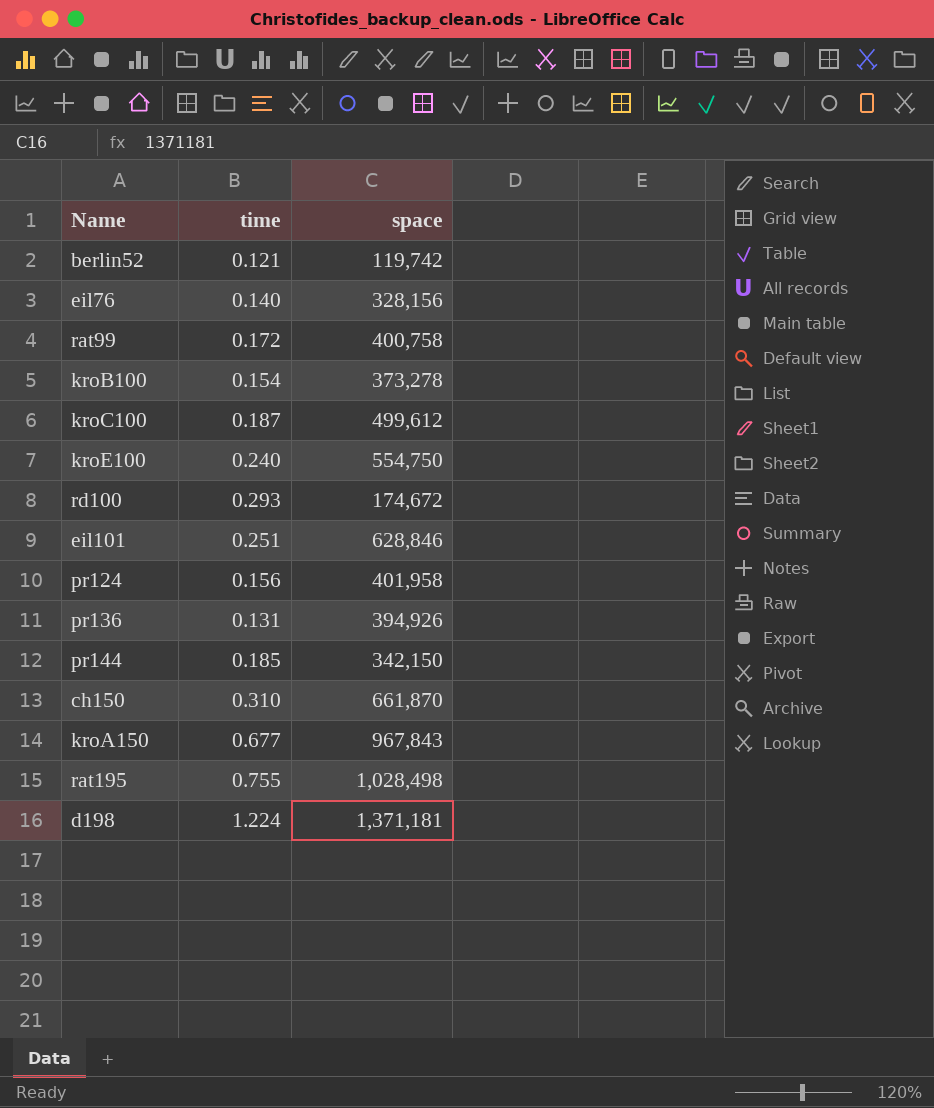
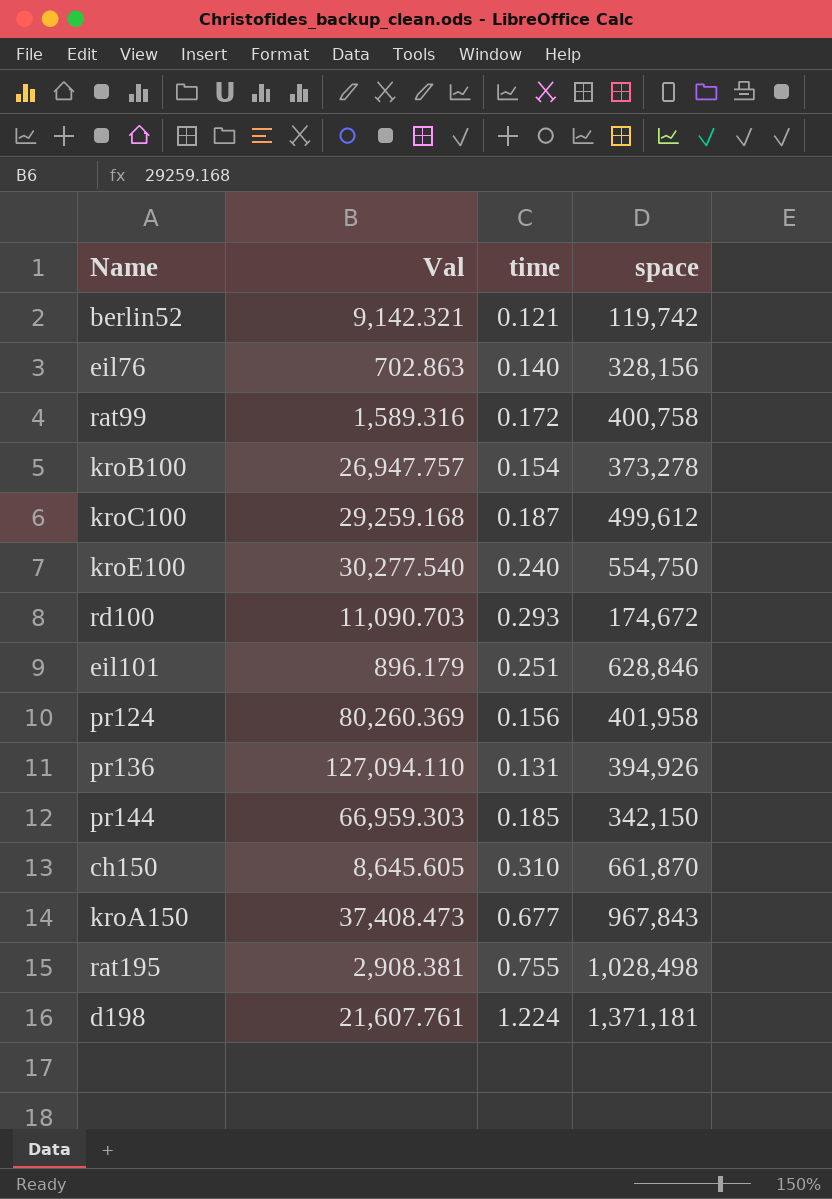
column Val | position: none -> 2

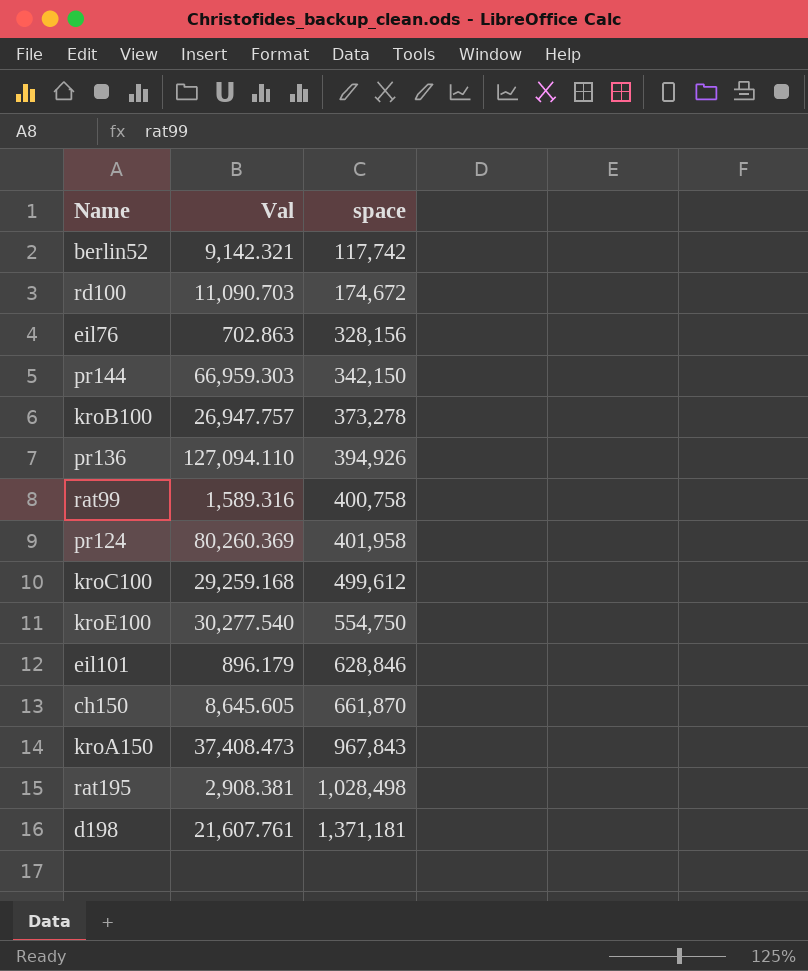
row order: none -> space ascending
column time | position: 3 -> none
berlin52 | space: 119,742 -> 117,742

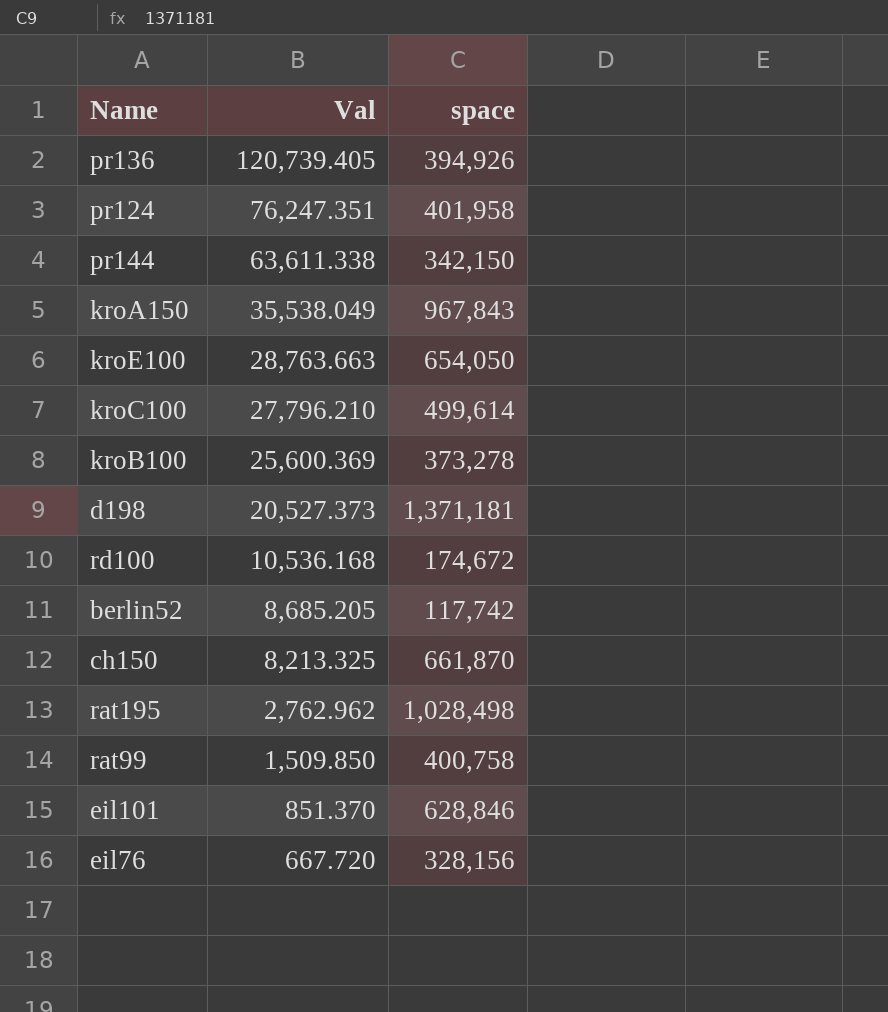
row order: space ascending -> Val descending
pr136 | Val: 127,094.110 -> 120,739.405
pr124 | Val: 80,260.369 -> 76,247.351
pr144 | Val: 66,959.303 -> 63,611.338
kroA150 | Val: 37,408.473 -> 35,538.049
kroE100 | Val: 30,277.540 -> 28,763.663
kroE100 | space: 554,750 -> 654,050
kroC100 | Val: 29,259.168 -> 27,796.210
kroC100 | space: 499,612 -> 499,614
kroB100 | Val: 26,947.757 -> 25,600.369
d198 | Val: 21,607.761 -> 20,527.373
rd100 | Val: 11,090.703 -> 10,536.168
berlin52 | Val: 9,142.321 -> 8,685.205
ch150 | Val: 8,645.605 -> 8,213.325
rat195 | Val: 2,908.381 -> 2,762.962
rat99 | Val: 1,589.316 -> 1,509.850
eil101 | Val: 896.179 -> 851.370
eil76 | Val: 702.863 -> 667.720

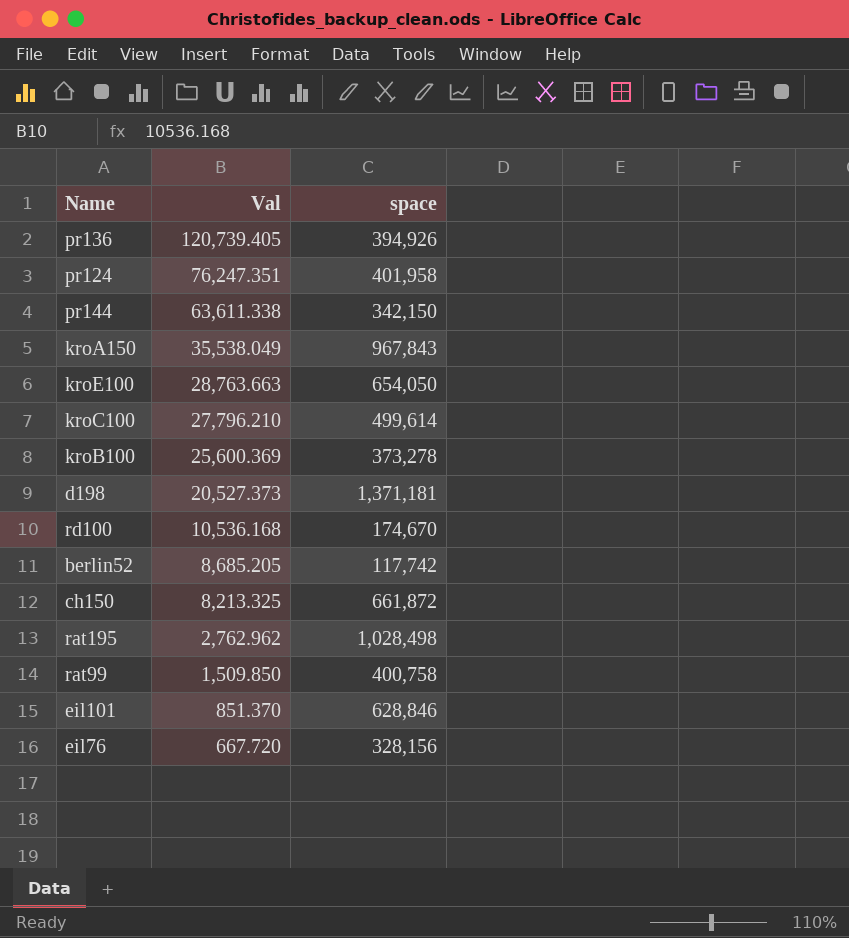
rd100 | space: 174,672 -> 174,670
ch150 | space: 661,870 -> 661,872

